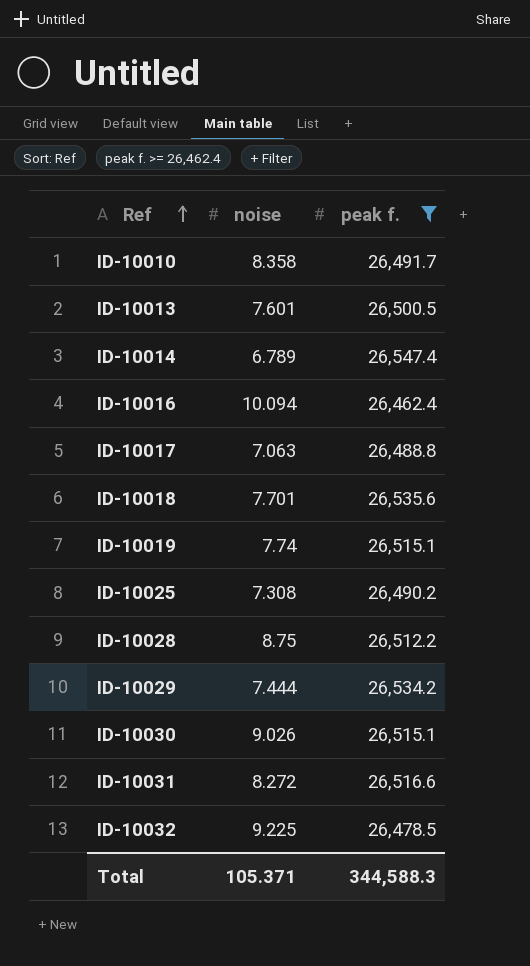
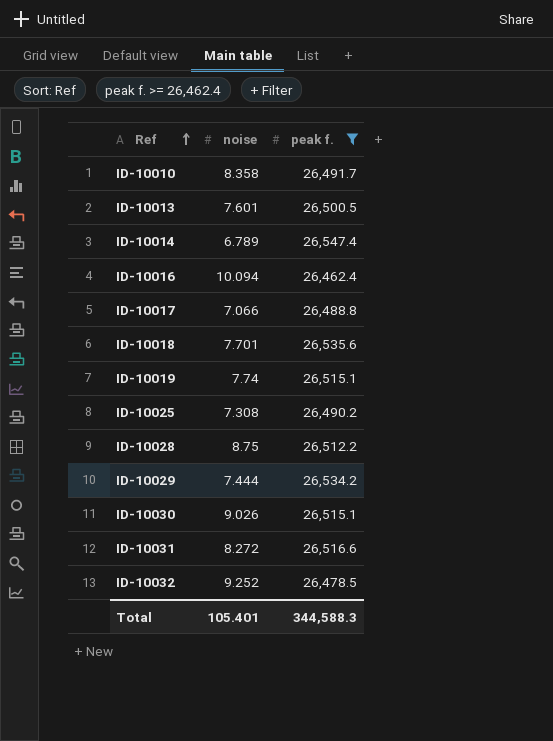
ID-10017 | noise: 7.063 -> 7.066
ID-10032 | noise: 9.225 -> 9.252
Total | noise: 105.371 -> 105.401

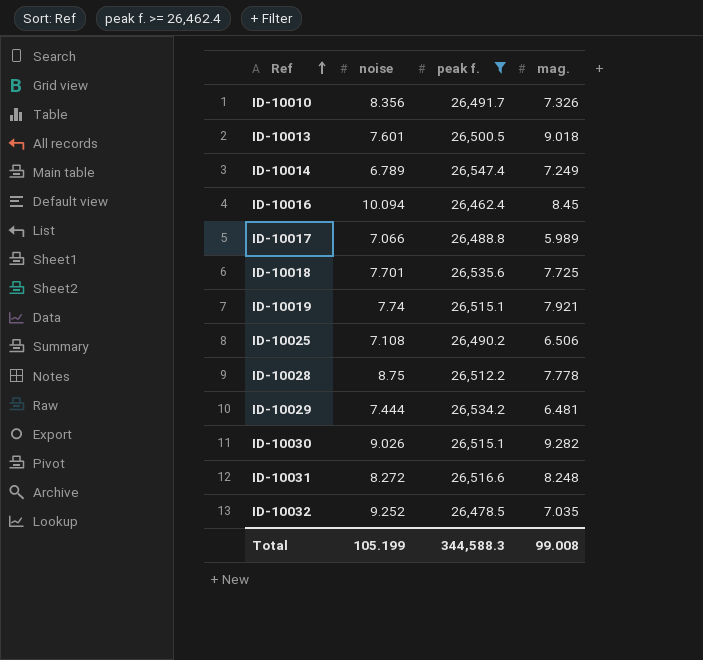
column mag. | position: none -> 4
ID-10010 | noise: 8.358 -> 8.356
ID-10025 | noise: 7.308 -> 7.108
Total | noise: 105.401 -> 105.199

